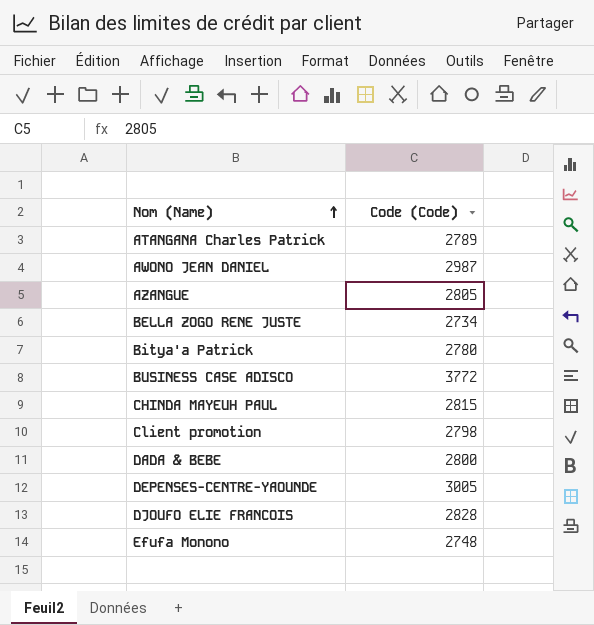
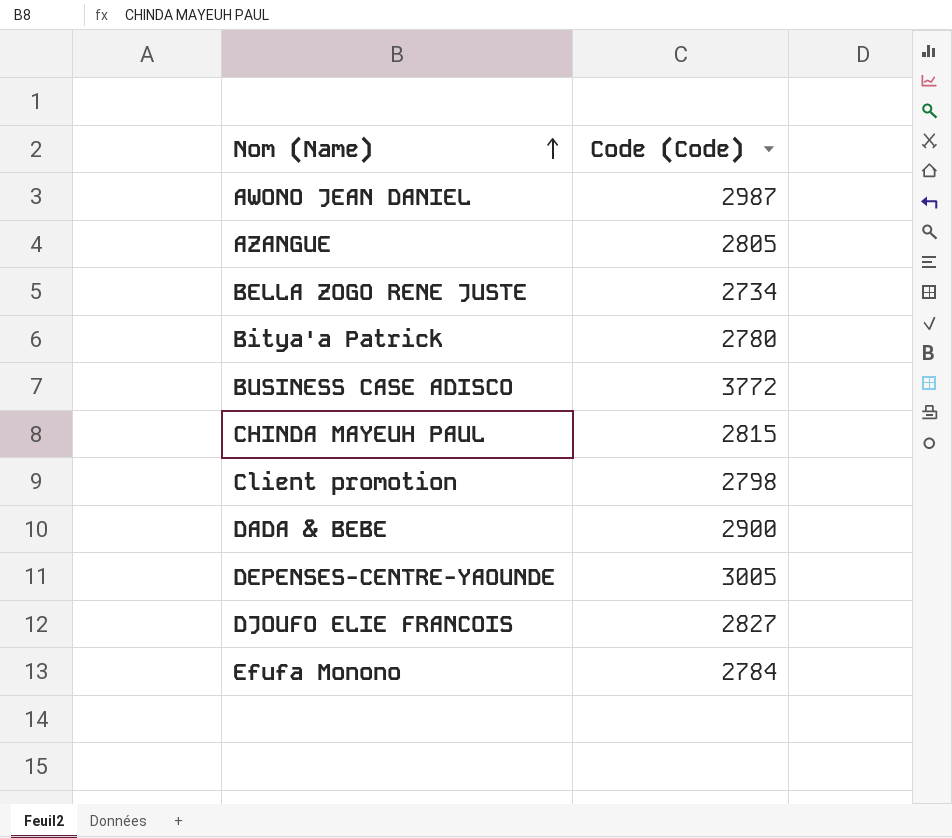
row ATANGANA Charles Patrick: 2789 -> none
DADA & BEBE | Code (Code): 2800 -> 2900
DJOUFO ELIE FRANCOIS | Code (Code): 2828 -> 2827
Efufa Monono | Code (Code): 2748 -> 2784

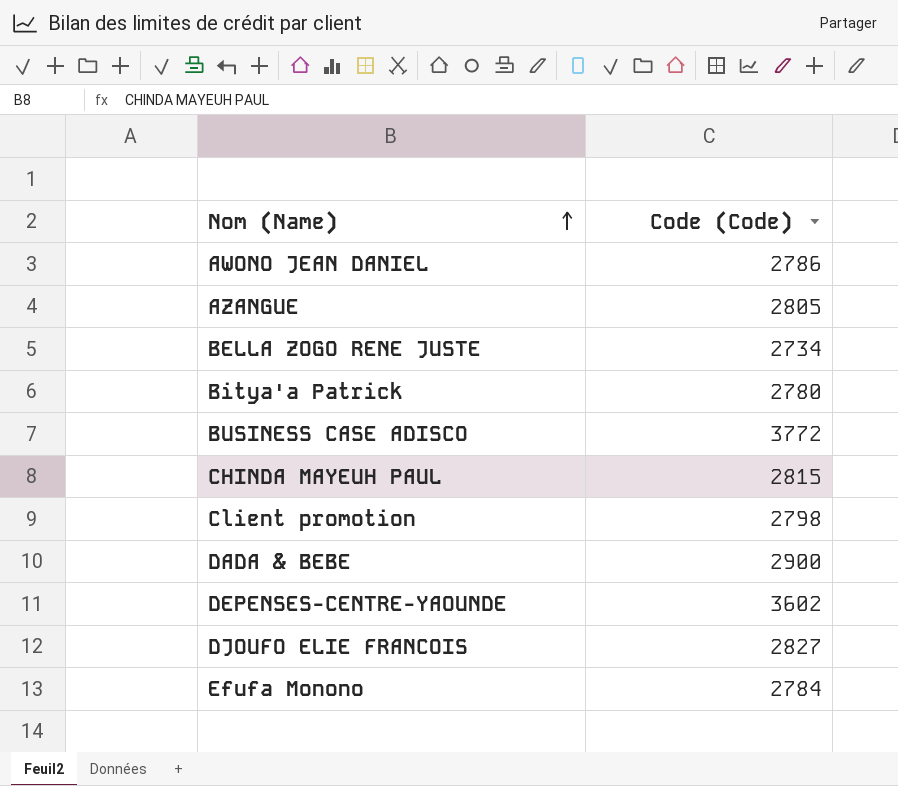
AWONO JEAN DANIEL | Code (Code): 2987 -> 2786
DEPENSES-CENTRE-YAOUNDE | Code (Code): 3005 -> 3602

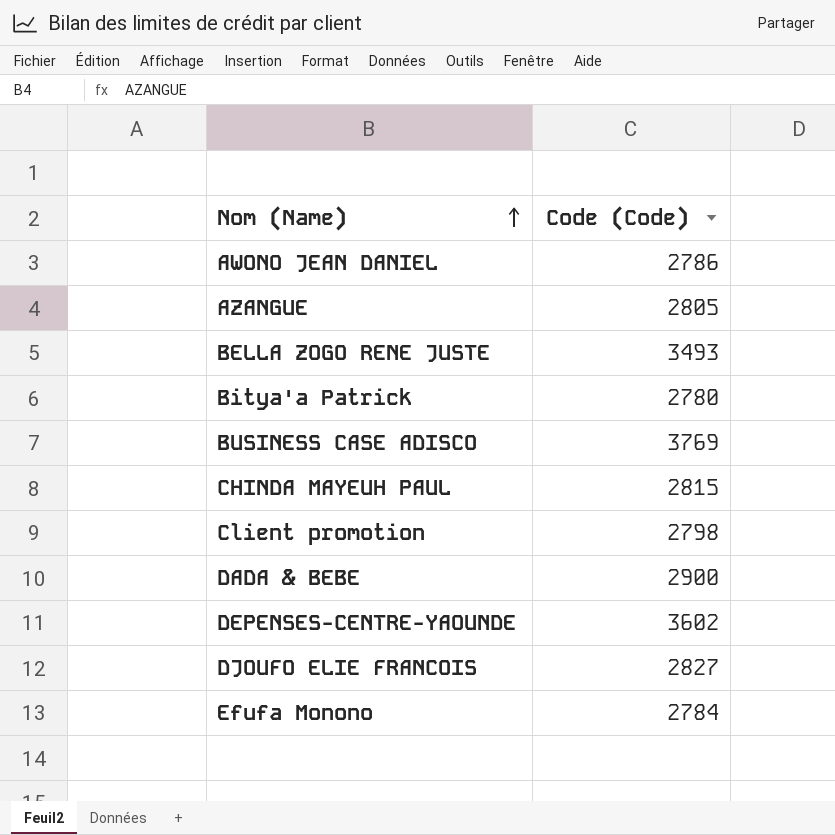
BELLA ZOGO RENE JUSTE | Code (Code): 2734 -> 3493
BUSINESS CASE ADISCO | Code (Code): 3772 -> 3769

